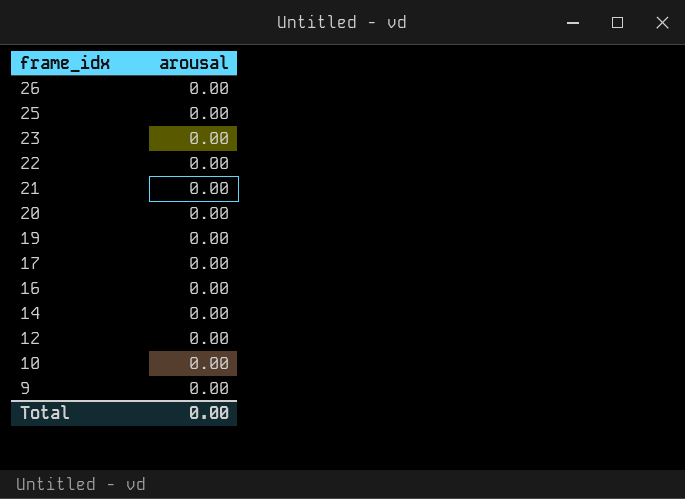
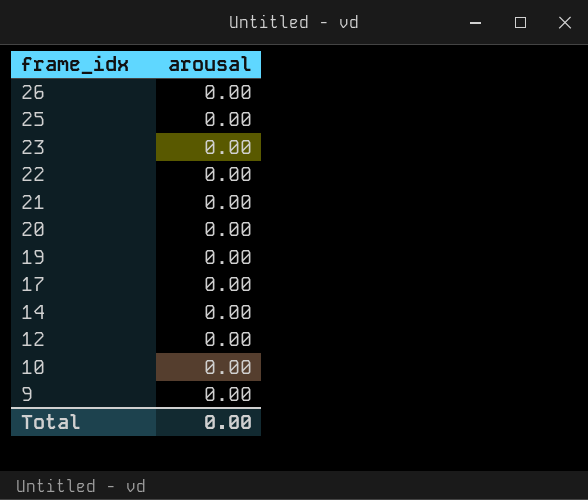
row 16: 0.00 -> none

